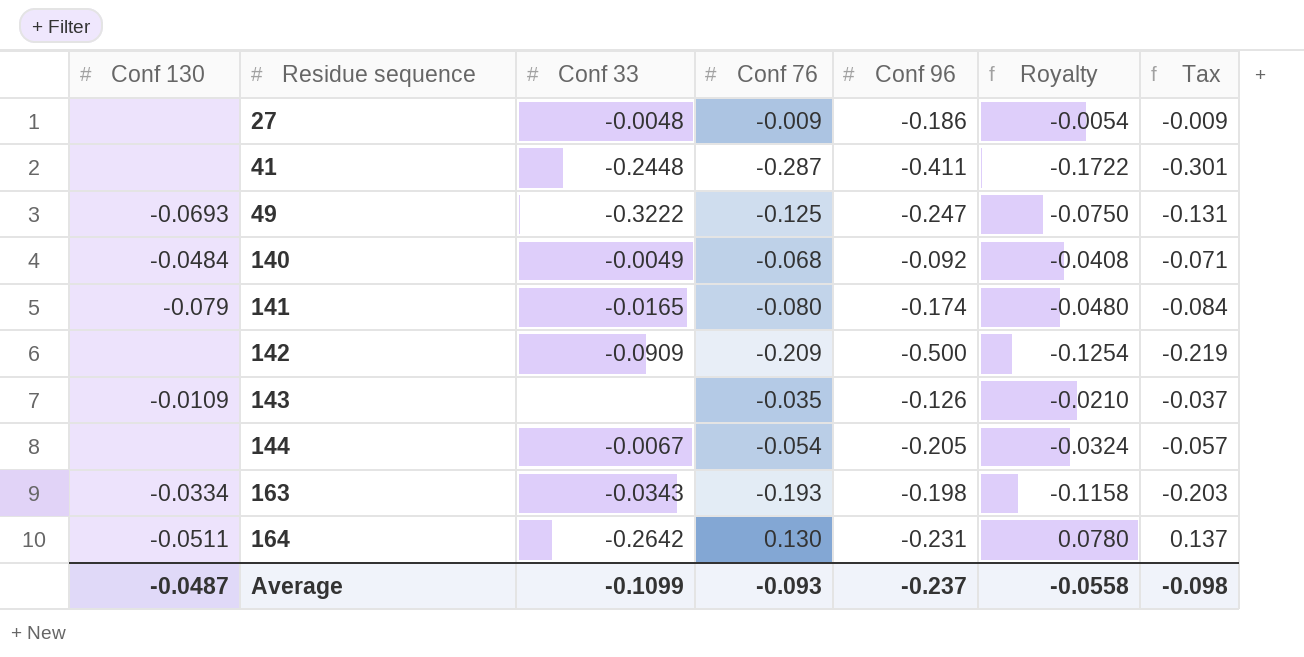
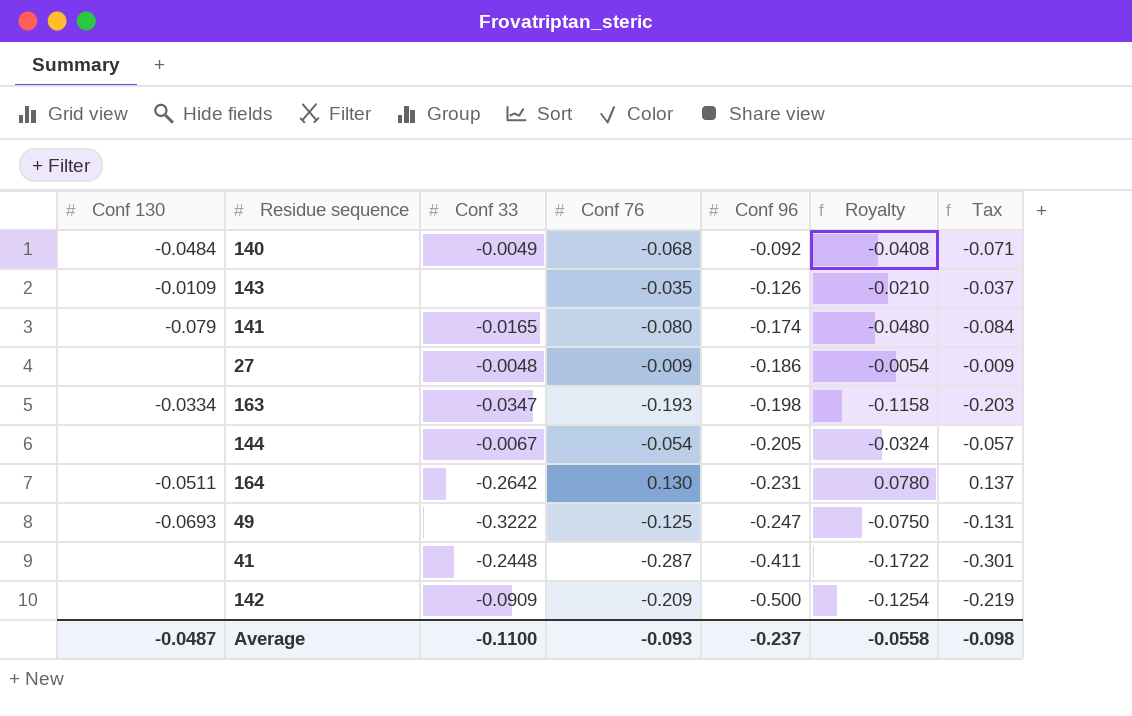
row order: Residue sequence ascending -> Conf 96 descending
163 | Conf 33: -0.0343 -> -0.0347
Average | Conf 33: -0.1099 -> -0.1100

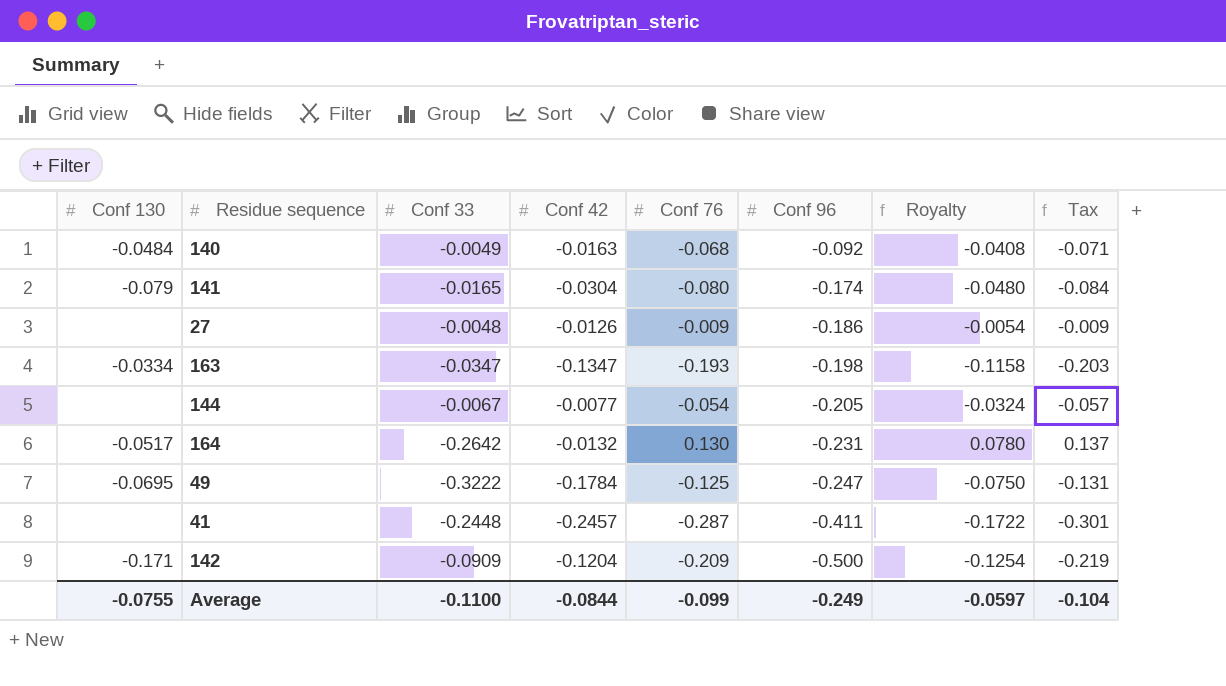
column Conf 42 | position: none -> 4
row 143: -0.0109 | none | -0.035 | -0.126 | -0.0210 | -0.037 -> none
164 | Conf 130: -0.0511 -> -0.0517
49 | Conf 130: -0.0693 -> -0.0695
142 | Conf 130: none -> -0.171
Average | Conf 130: -0.0487 -> -0.0755
Average | Conf 76: -0.093 -> -0.099
Average | Conf 96: -0.237 -> -0.249
Average | Royalty: -0.0558 -> -0.0597
Average | Tax: -0.098 -> -0.104

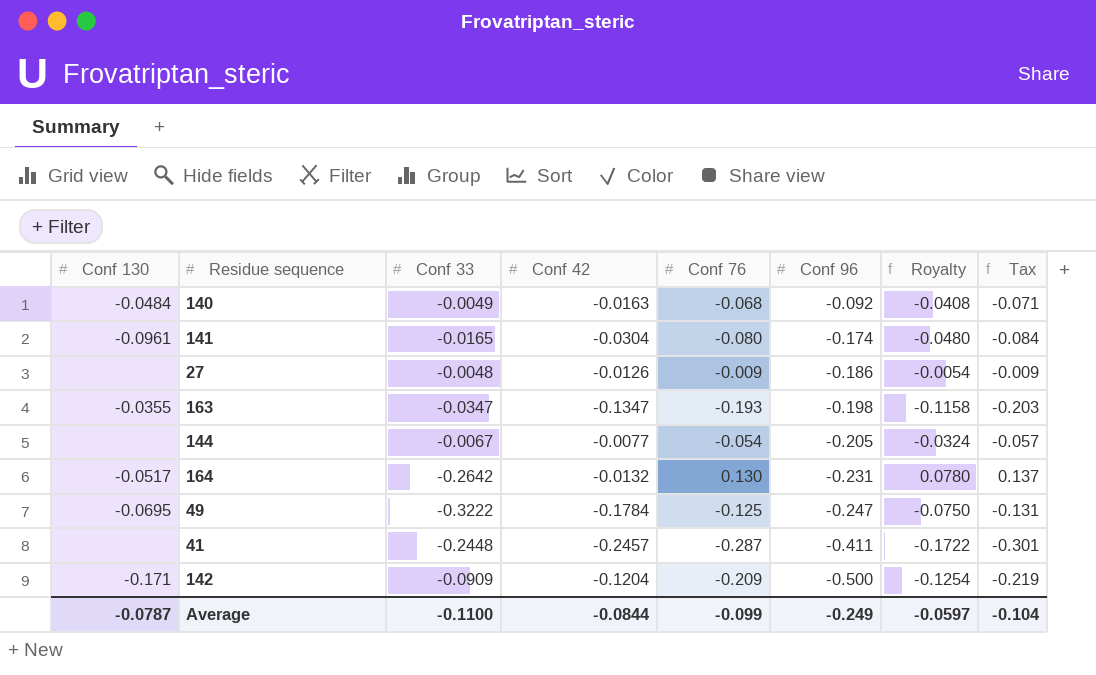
141 | Conf 130: -0.079 -> -0.0961
163 | Conf 130: -0.0334 -> -0.0355
Average | Conf 130: -0.0755 -> -0.0787

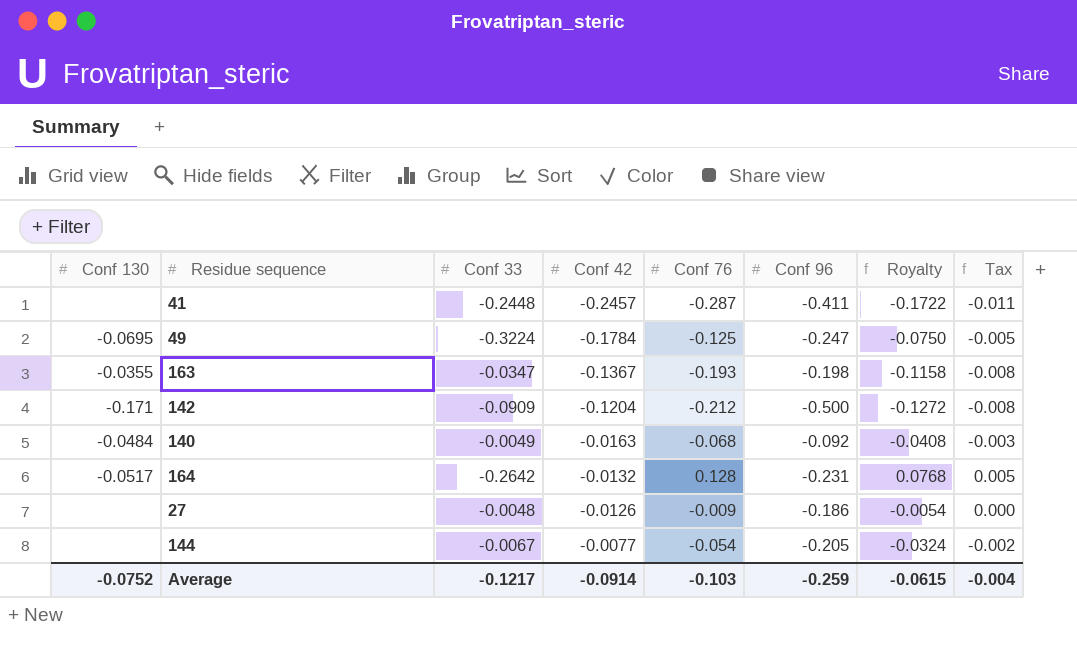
row order: Conf 96 descending -> Conf 42 ascending
column Tax | formula: [Conf 76] * 1.05 -> [Conf 76] * 0.04
row 141: -0.0961 | -0.0165 | -0.0304 | -0.080 | -0.174 | -0.0480 | -0.084 -> none
49 | Conf 33: -0.3222 -> -0.3224
163 | Conf 42: -0.1347 -> -0.1367
142 | Conf 76: -0.209 -> -0.212
142 | Royalty: -0.1254 -> -0.1272
164 | Conf 76: 0.130 -> 0.128
164 | Royalty: 0.0780 -> 0.0768
Average | Conf 130: -0.0787 -> -0.0752
Average | Conf 33: -0.1100 -> -0.1217
Average | Conf 42: -0.0844 -> -0.0914
Average | Conf 76: -0.099 -> -0.103
Average | Conf 96: -0.249 -> -0.259
Average | Royalty: -0.0597 -> -0.0615
Average | Tax: -0.104 -> -0.004

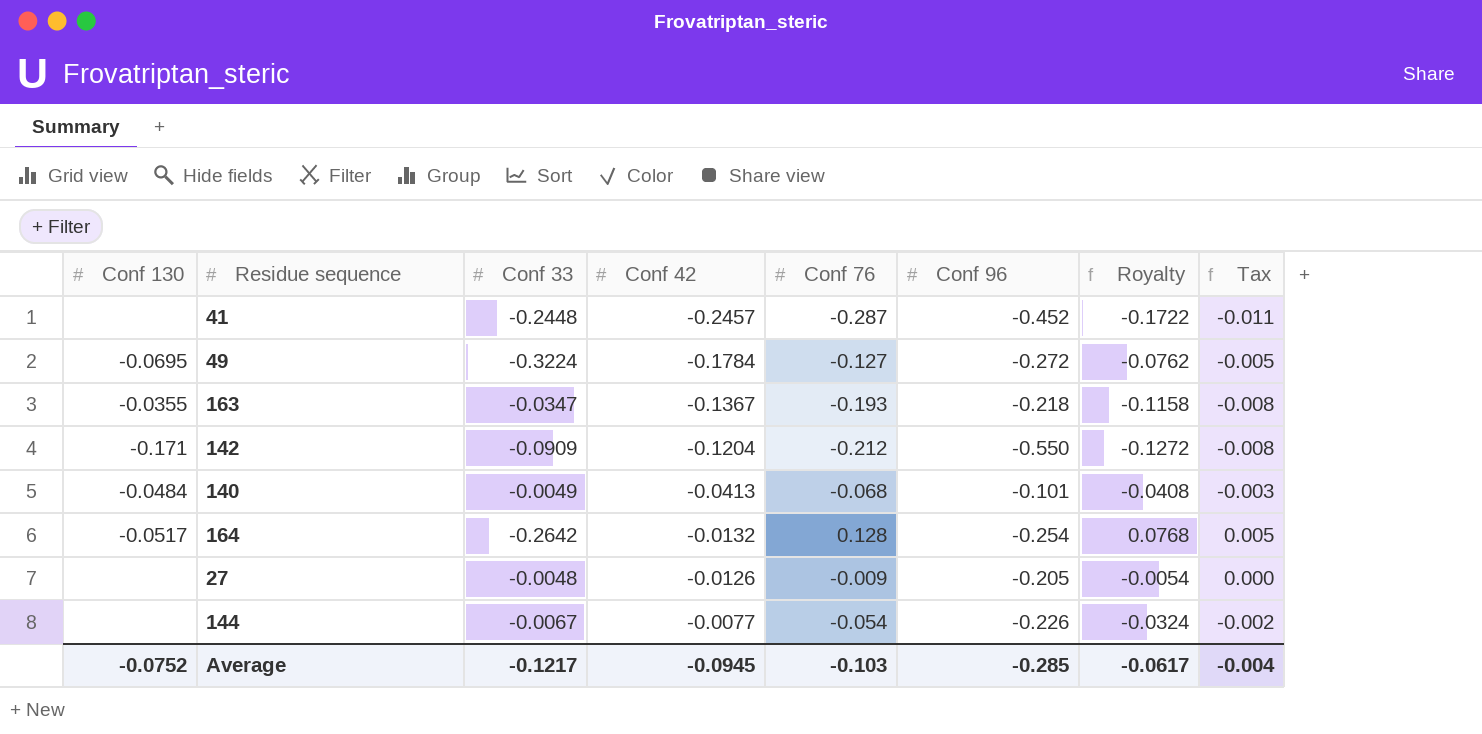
41 | Conf 96: -0.411 -> -0.452
49 | Conf 76: -0.125 -> -0.127
49 | Conf 96: -0.247 -> -0.272
49 | Royalty: -0.0750 -> -0.0762
163 | Conf 96: -0.198 -> -0.218
142 | Conf 96: -0.500 -> -0.550
140 | Conf 42: -0.0163 -> -0.0413
140 | Conf 96: -0.092 -> -0.101
164 | Conf 96: -0.231 -> -0.254
27 | Conf 96: -0.186 -> -0.205
144 | Conf 96: -0.205 -> -0.226
Average | Conf 42: -0.0914 -> -0.0945
Average | Conf 96: -0.259 -> -0.285
Average | Royalty: -0.0615 -> -0.0617

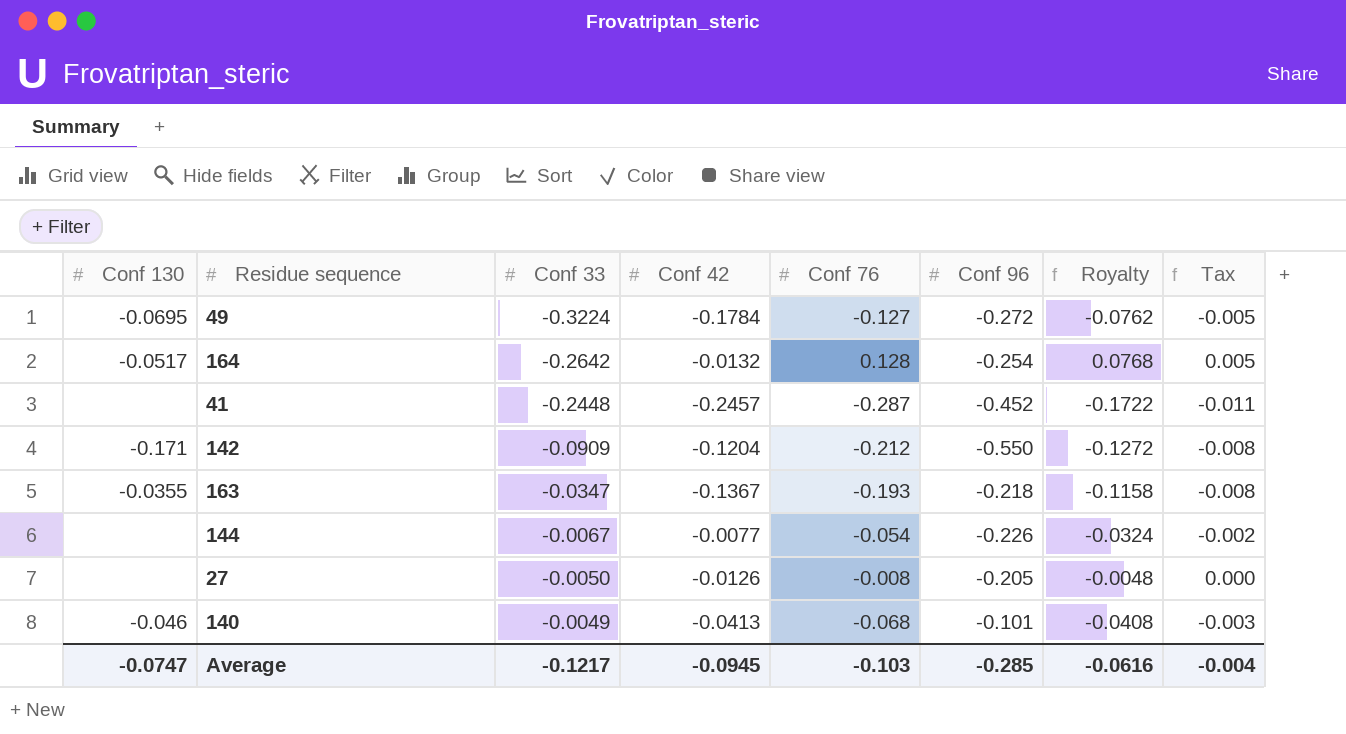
row order: Conf 42 ascending -> Conf 33 ascending
27 | Conf 33: -0.0048 -> -0.0050
27 | Conf 76: -0.009 -> -0.008
27 | Royalty: -0.0054 -> -0.0048
140 | Conf 130: -0.0484 -> -0.046
Average | Conf 130: -0.0752 -> -0.0747
Average | Royalty: -0.0617 -> -0.0616

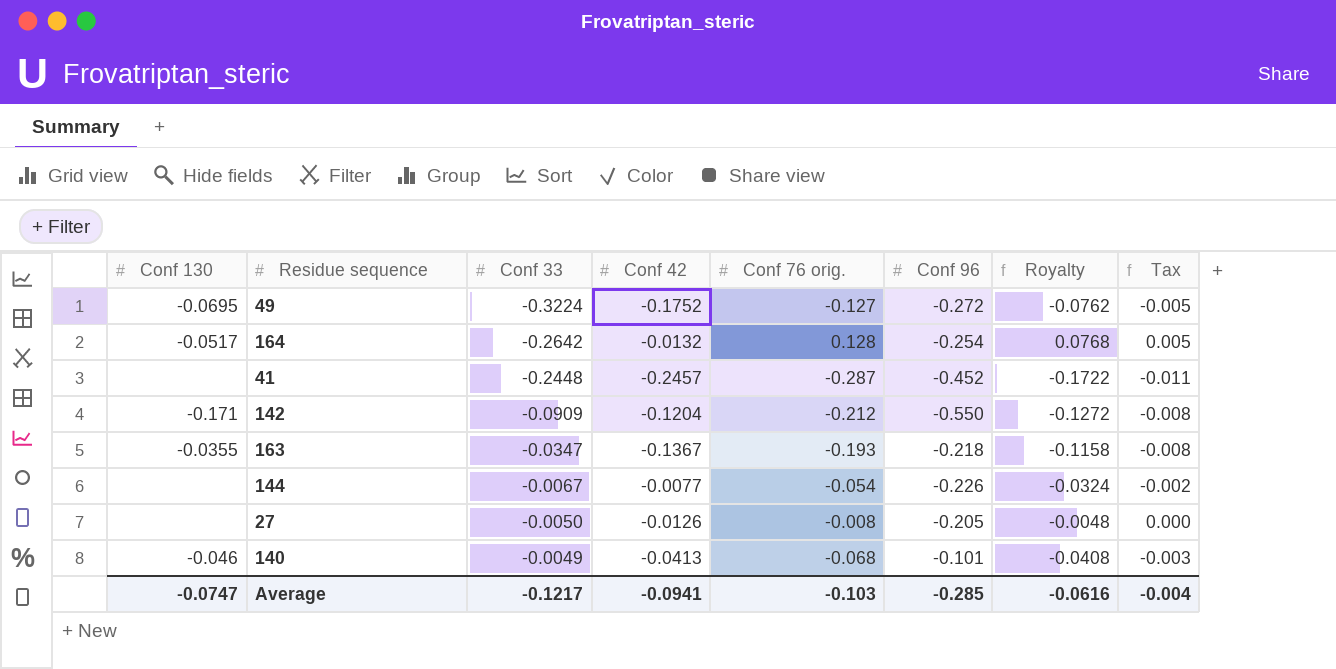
column name: Conf 76 -> Conf 76 orig.
49 | Conf 42: -0.1784 -> -0.1752
Average | Conf 42: -0.0945 -> -0.0941

